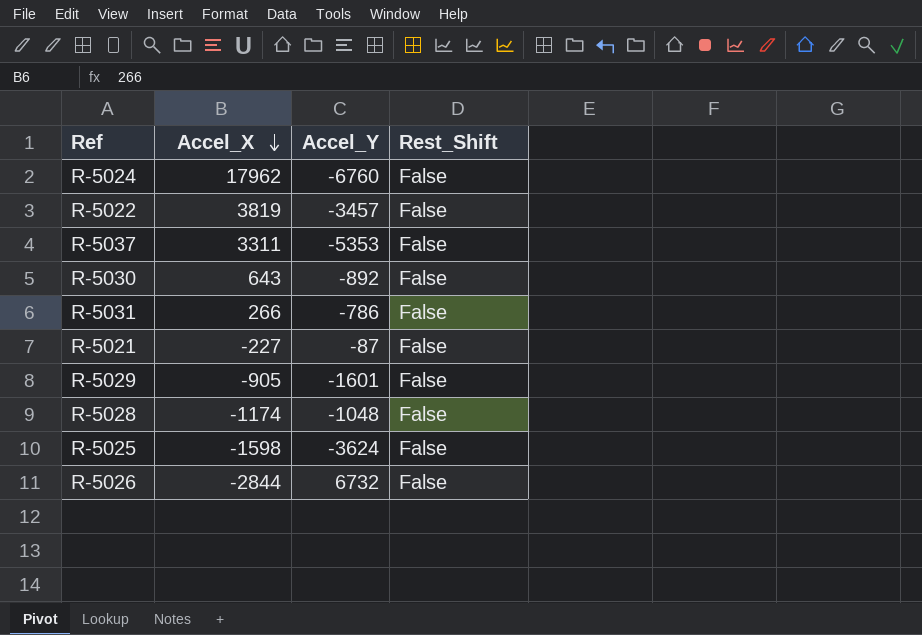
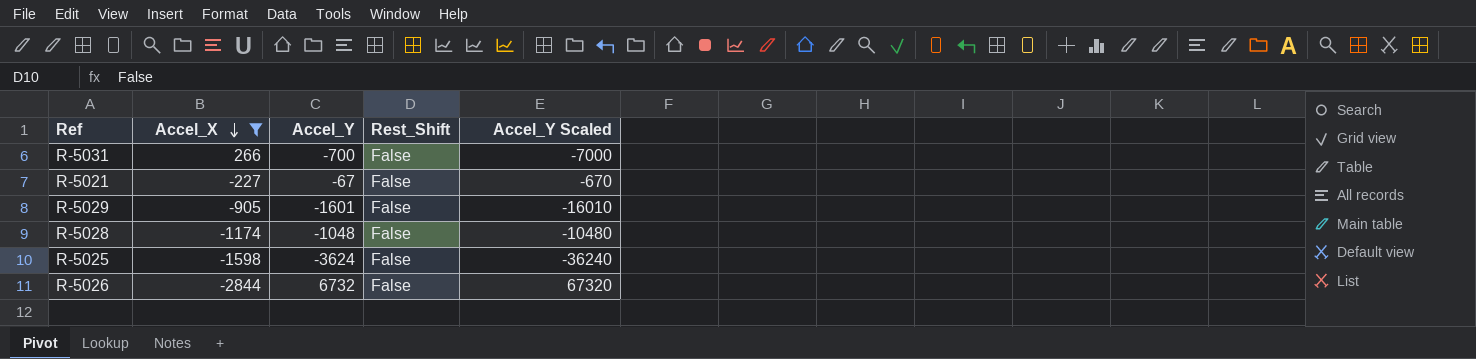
filter: none -> Accel_X <= 266
column Accel_Y Scaled | formula: none -> [Accel_Y] * 10
R-5031 | Accel_Y: -786 -> -700
R-5021 | Accel_Y: -87 -> -67

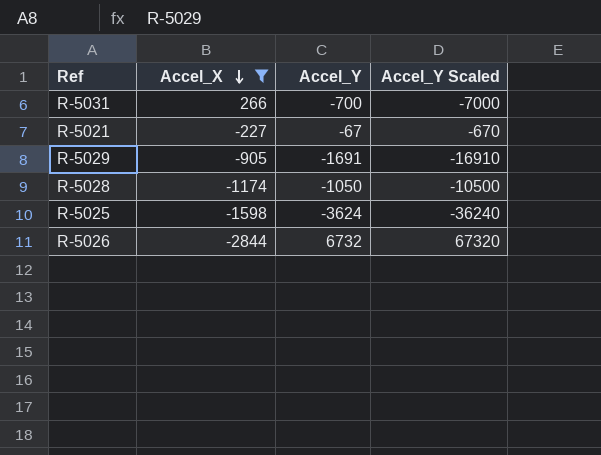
column Rest_Shift | position: 4 -> none
R-5029 | Accel_Y: -1601 -> -1691
R-5029 | Accel_Y Scaled: -16010 -> -16910
R-5028 | Accel_Y: -1048 -> -1050
R-5028 | Accel_Y Scaled: -10480 -> -10500

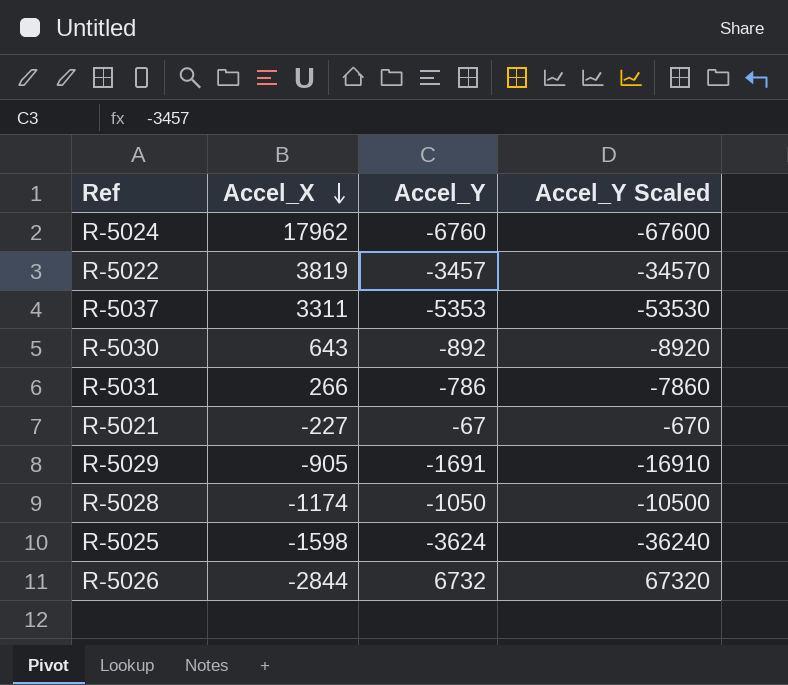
filter: Accel_X <= 266 -> none
R-5031 | Accel_Y: -700 -> -786
R-5031 | Accel_Y Scaled: -7000 -> -7860

